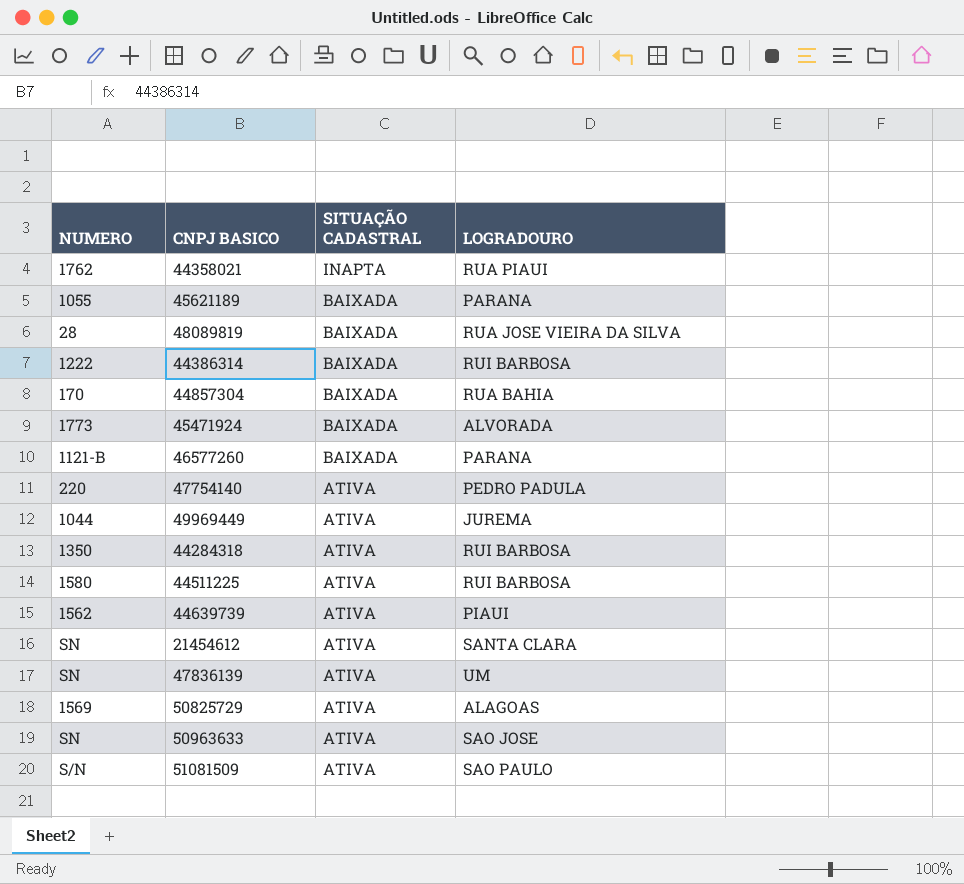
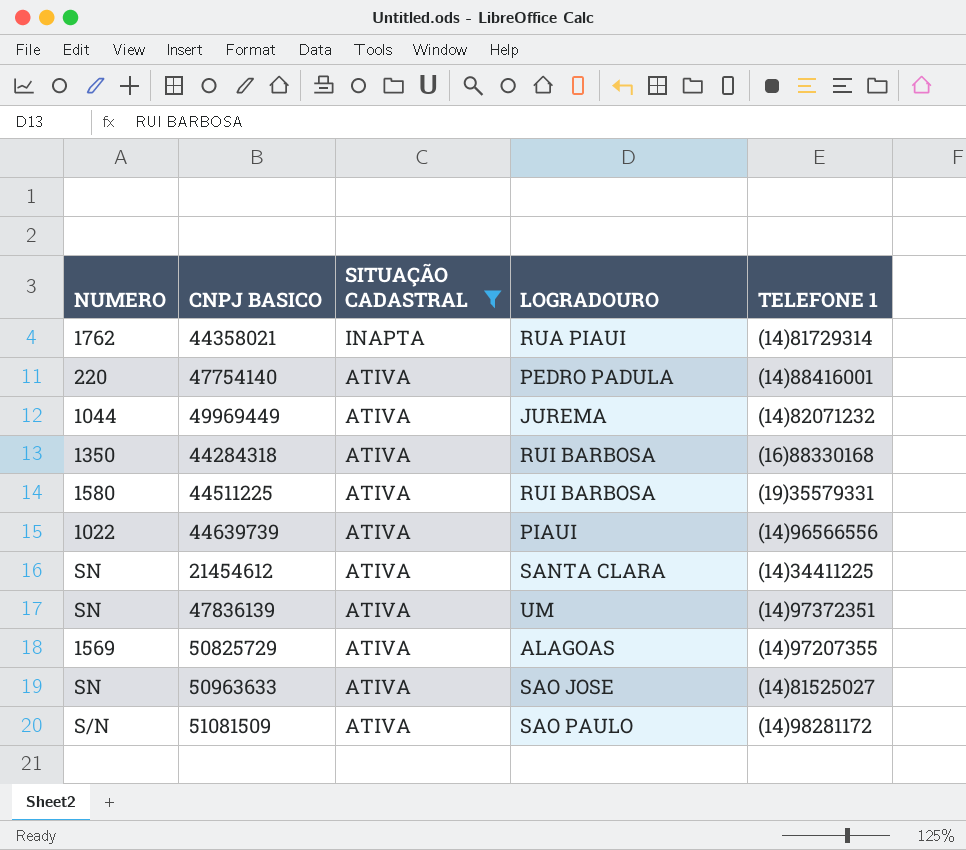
filter: none -> SITUAÇÃO CADASTRAL != BAIXADA
column TELEFONE 1 | position: none -> 5
44639739 | NUMERO: 1562 -> 1022

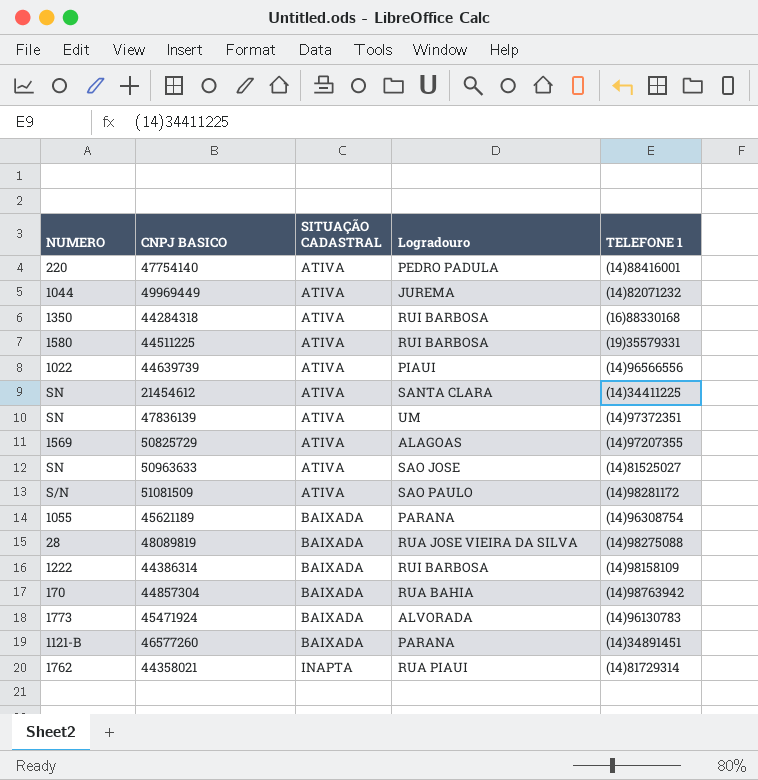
filter: SITUAÇÃO CADASTRAL != BAIXADA -> none
row order: SITUAÇÃO CADASTRAL descending -> SITUAÇÃO CADASTRAL ascending
column name: LOGRADOURO -> Logradouro

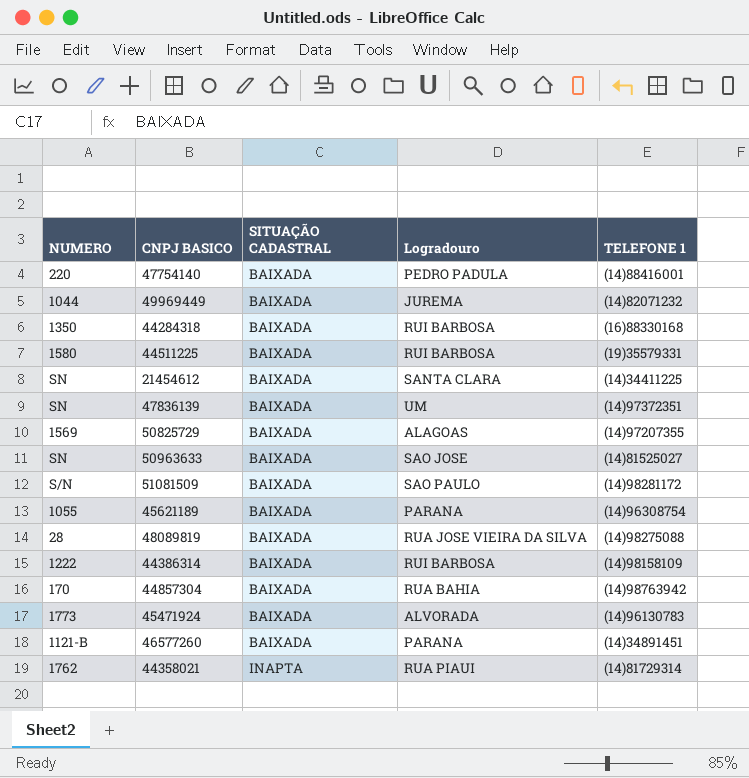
row 44639739: 1022 | ATIVA | PIAUI | (14)96566556 -> none
47754140 | SITUAÇÃO CADASTRAL: ATIVA -> BAIXADA
49969449 | SITUAÇÃO CADASTRAL: ATIVA -> BAIXADA
44284318 | SITUAÇÃO CADASTRAL: ATIVA -> BAIXADA
44511225 | SITUAÇÃO CADASTRAL: ATIVA -> BAIXADA
21454612 | SITUAÇÃO CADASTRAL: ATIVA -> BAIXADA
47836139 | SITUAÇÃO CADASTRAL: ATIVA -> BAIXADA
50825729 | SITUAÇÃO CADASTRAL: ATIVA -> BAIXADA
50963633 | SITUAÇÃO CADASTRAL: ATIVA -> BAIXADA
51081509 | SITUAÇÃO CADASTRAL: ATIVA -> BAIXADA

